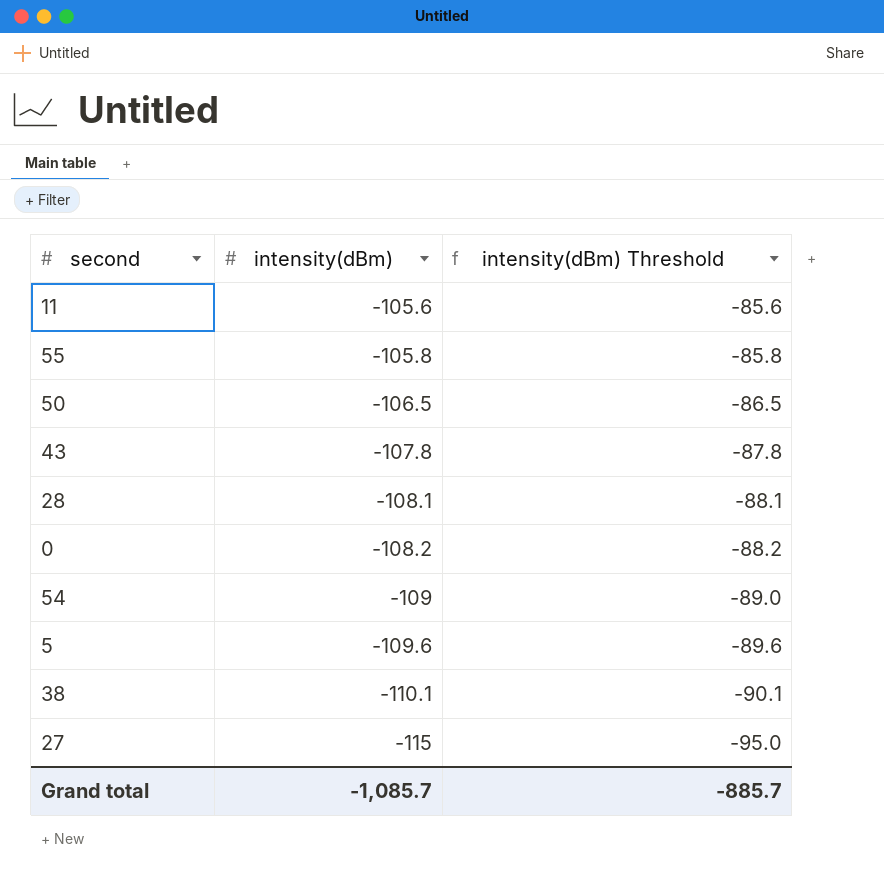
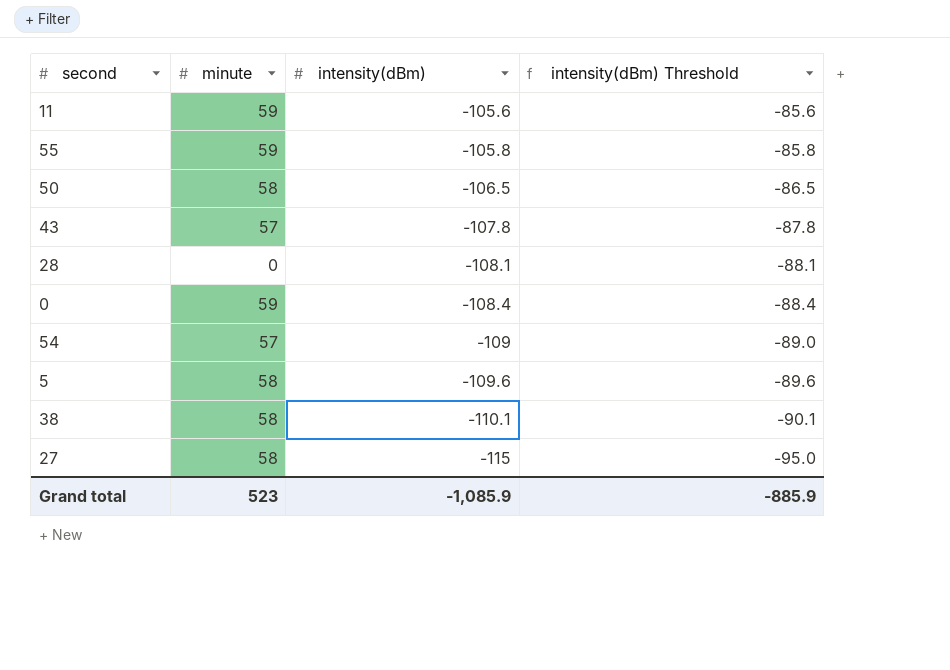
column minute | position: none -> 2
0 | intensity(dBm): -108.2 -> -108.4
0 | intensity(dBm) Threshold: -88.2 -> -88.4
Grand total | intensity(dBm): -1,085.7 -> -1,085.9
Grand total | intensity(dBm) Threshold: -885.7 -> -885.9

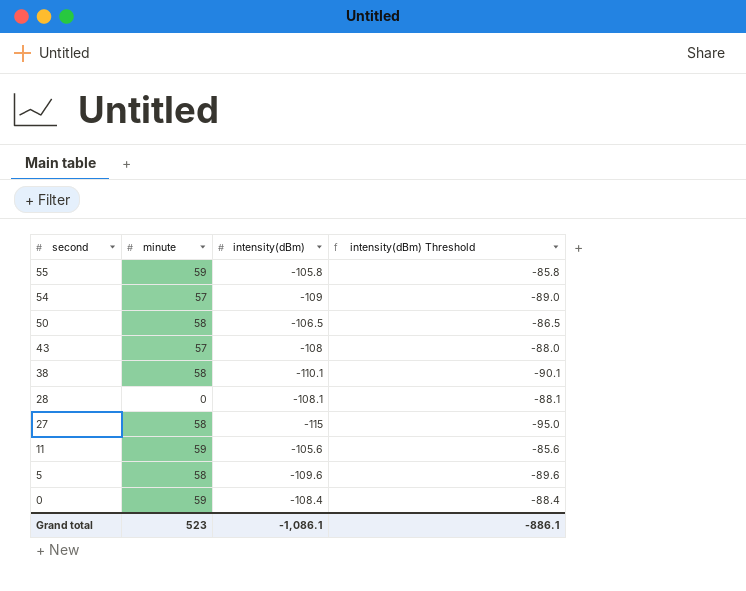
row order: intensity(dBm) descending -> second descending
43 | intensity(dBm): -107.8 -> -108
43 | intensity(dBm) Threshold: -87.8 -> -88.0
Grand total | intensity(dBm): -1,085.9 -> -1,086.1
Grand total | intensity(dBm) Threshold: -885.9 -> -886.1

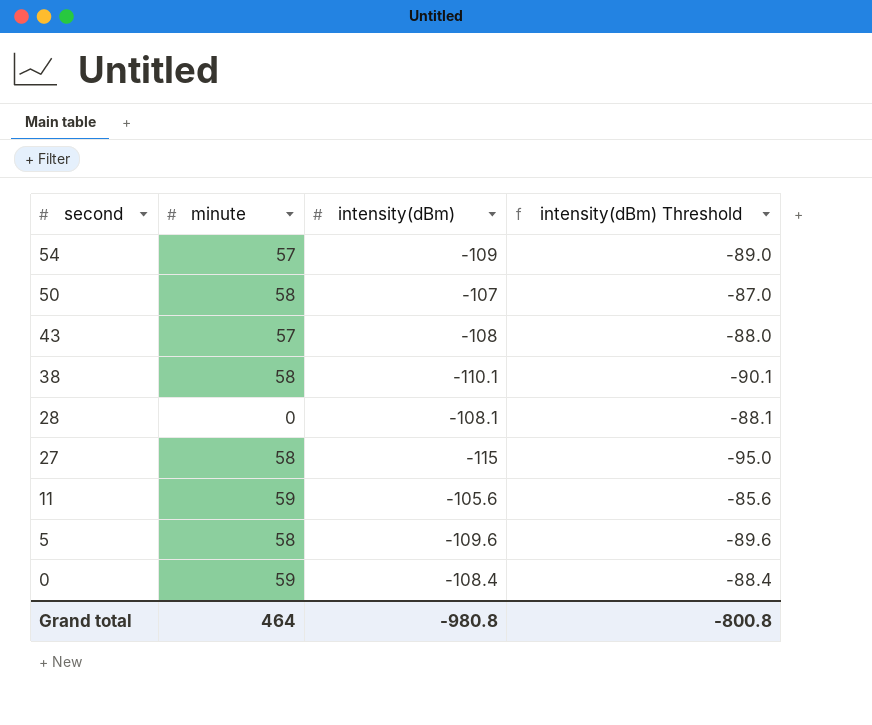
row 55: 59 | -105.8 | -85.8 -> none
50 | intensity(dBm): -106.5 -> -107
50 | intensity(dBm) Threshold: -86.5 -> -87.0
Grand total | minute: 523 -> 464
Grand total | intensity(dBm): -1,086.1 -> -980.8
Grand total | intensity(dBm) Threshold: -886.1 -> -800.8

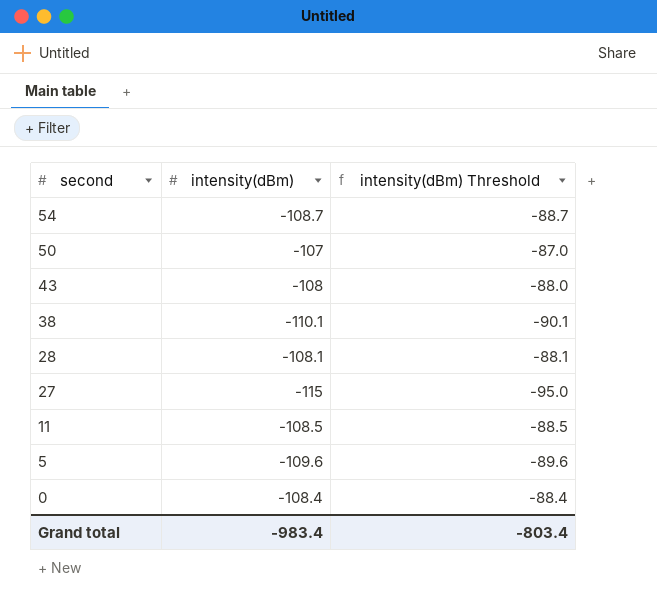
column minute | position: 2 -> none
54 | intensity(dBm): -109 -> -108.7
54 | intensity(dBm) Threshold: -89.0 -> -88.7
11 | intensity(dBm): -105.6 -> -108.5
11 | intensity(dBm) Threshold: -85.6 -> -88.5
Grand total | intensity(dBm): -980.8 -> -983.4
Grand total | intensity(dBm) Threshold: -800.8 -> -803.4

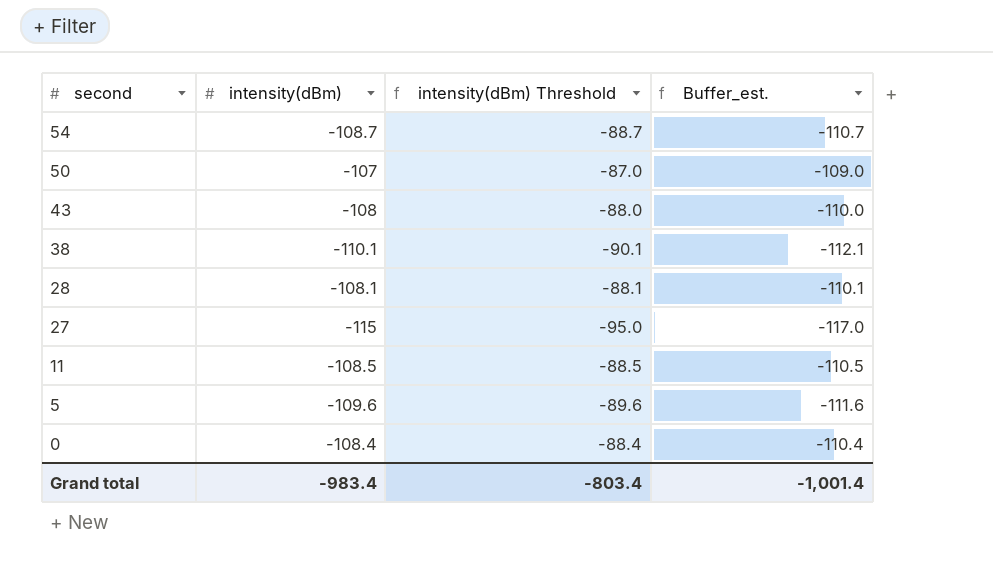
column Buffer_est. | formula: none -> [intensity(dBm)] - 2

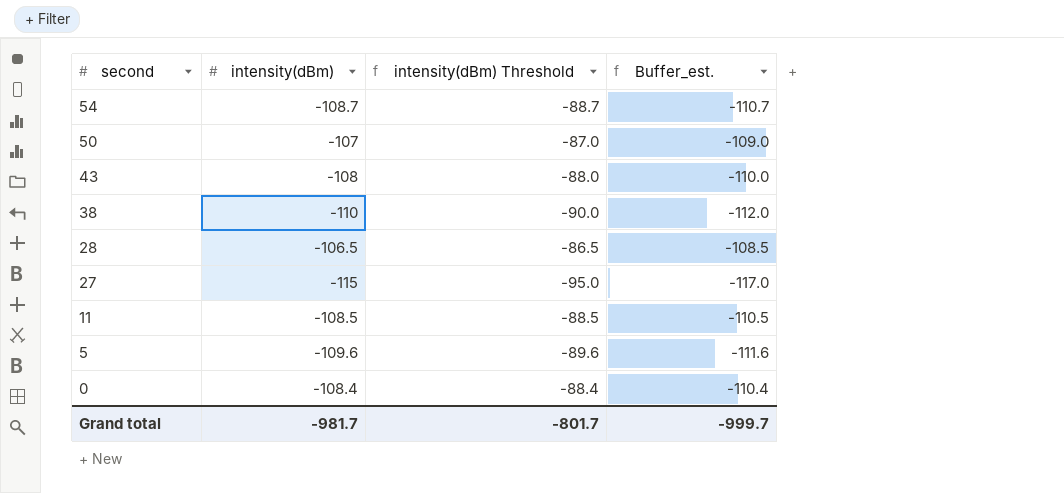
38 | intensity(dBm): -110.1 -> -110
38 | intensity(dBm) Threshold: -90.1 -> -90.0
38 | Buffer_est.: -112.1 -> -112.0
28 | intensity(dBm): -108.1 -> -106.5
28 | intensity(dBm) Threshold: -88.1 -> -86.5
28 | Buffer_est.: -110.1 -> -108.5
Grand total | intensity(dBm): -983.4 -> -981.7
Grand total | intensity(dBm) Threshold: -803.4 -> -801.7
Grand total | Buffer_est.: -1,001.4 -> -999.7

